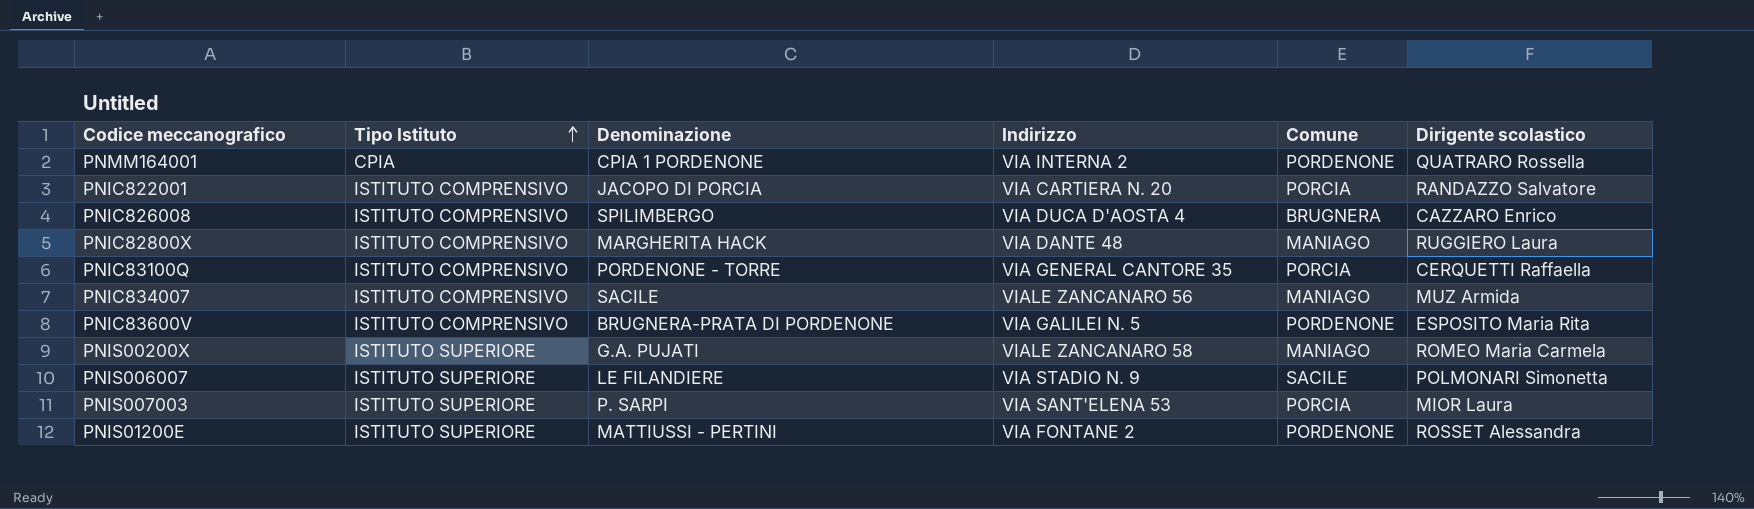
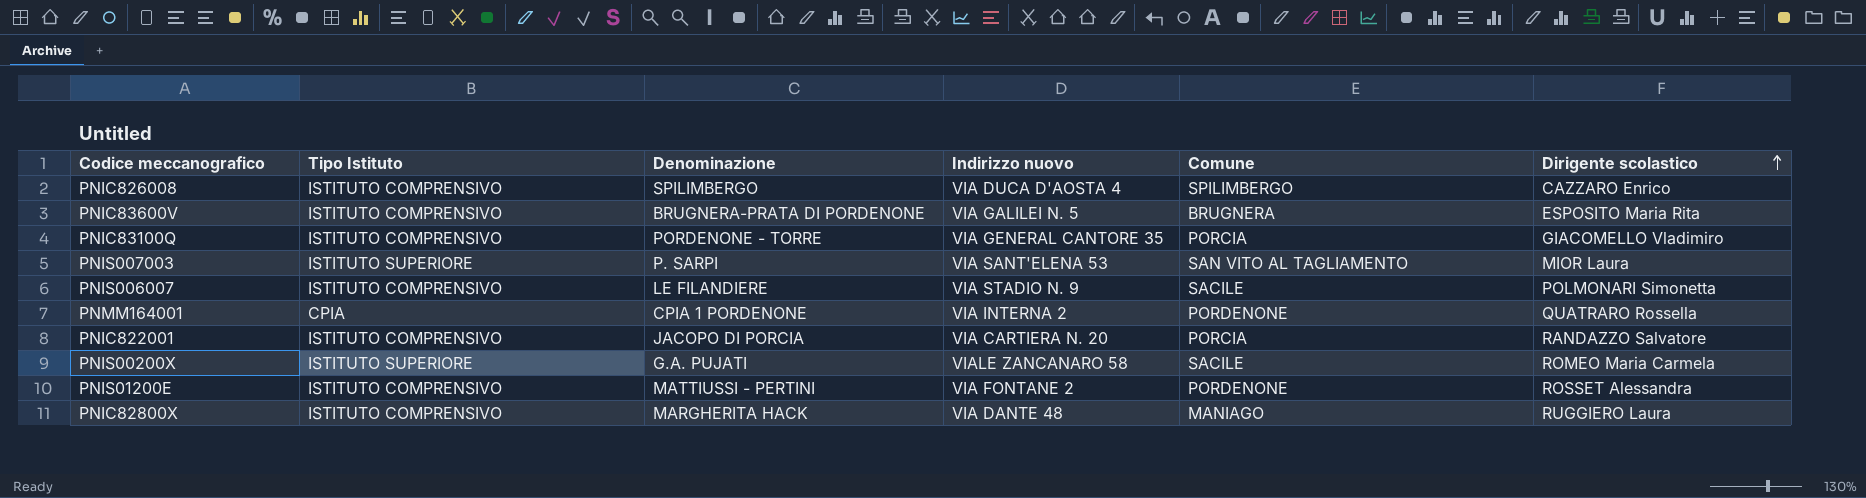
row order: Tipo Istituto ascending -> Dirigente scolastico ascending
column name: Indirizzo -> Indirizzo nuovo
row PNIC834007: ISTITUTO COMPRENSIVO | SACILE | VIALE ZANCANARO 56 | MANIAGO | MUZ Armida -> none
PNIC826008 | Comune: BRUGNERA -> SPILIMBERGO
PNIC83600V | Comune: PORDENONE -> BRUGNERA
PNIC83100Q | Dirigente scolastico: CERQUETTI Raffaella -> GIACOMELLO Vladimiro
PNIS007003 | Comune: PORCIA -> SAN VITO AL TAGLIAMENTO
PNIS006007 | Tipo Istituto: ISTITUTO SUPERIORE -> ISTITUTO COMPRENSIVO
PNIS00200X | Comune: MANIAGO -> SACILE
PNIS01200E | Tipo Istituto: ISTITUTO SUPERIORE -> ISTITUTO COMPRENSIVO

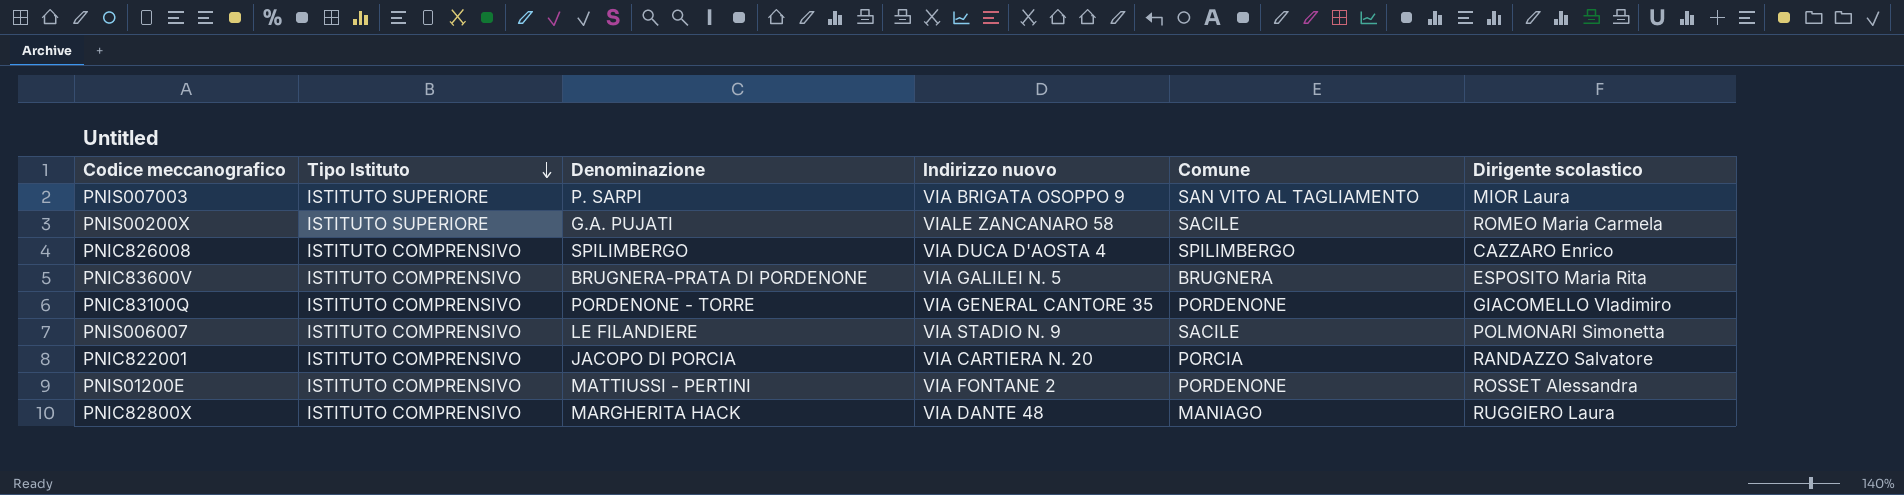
row order: Dirigente scolastico ascending -> Tipo Istituto descending
row PNMM164001: CPIA | CPIA 1 PORDENONE | VIA INTERNA 2 | PORDENONE | QUATRARO Rossella -> none
PNIS007003 | Indirizzo nuovo: VIA SANT'ELENA 53 -> VIA BRIGATA OSOPPO 9
PNIC83100Q | Comune: PORCIA -> PORDENONE

